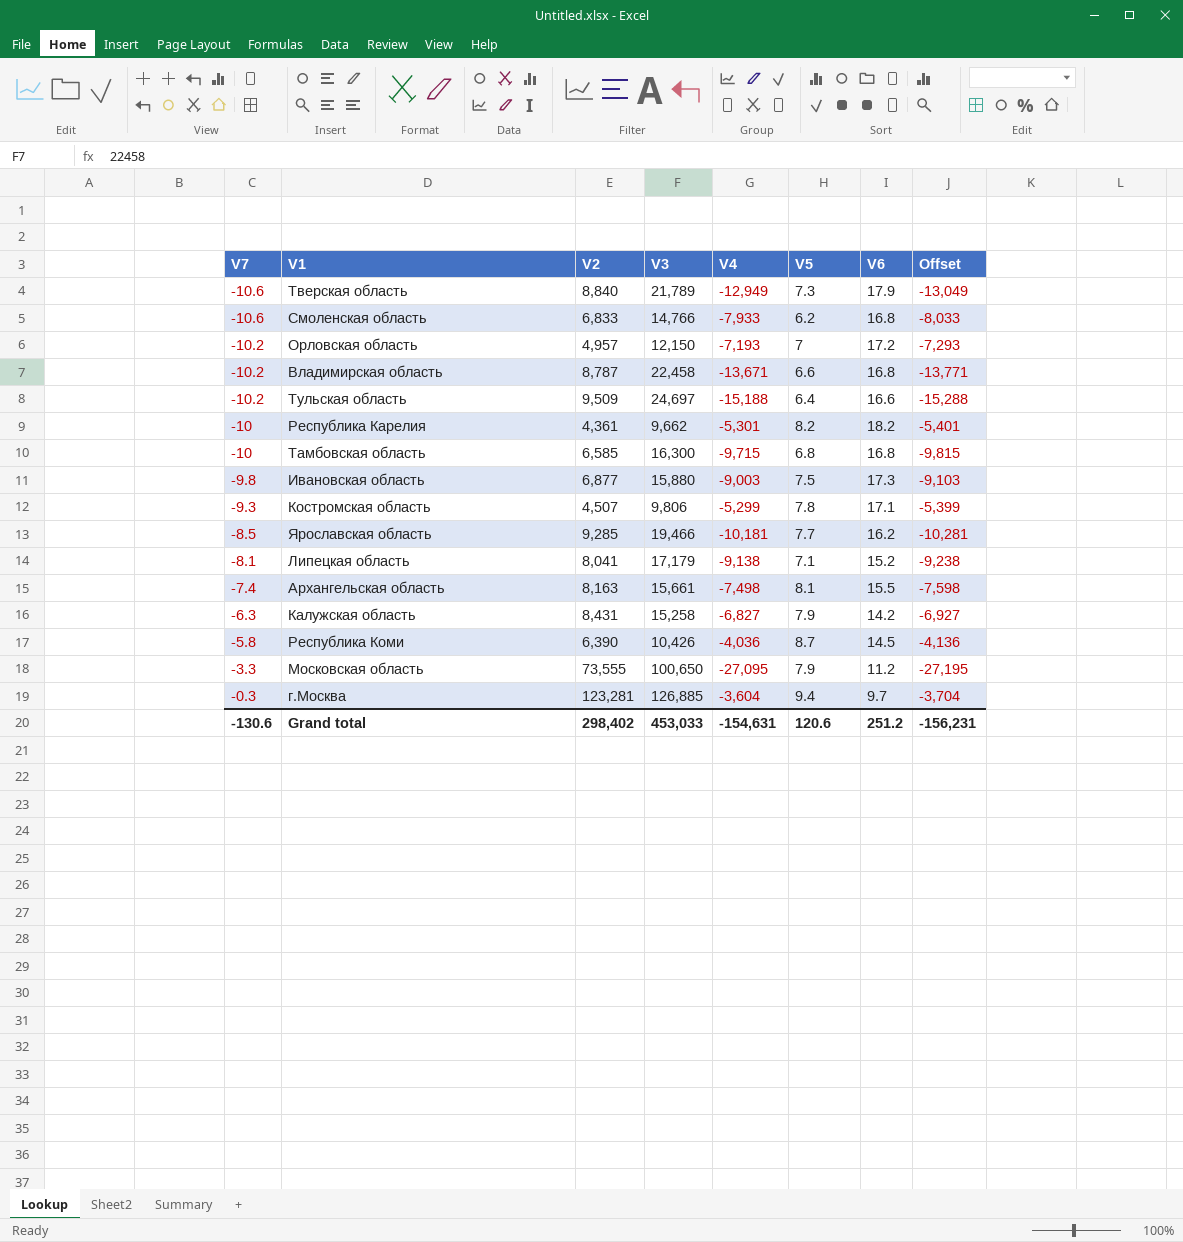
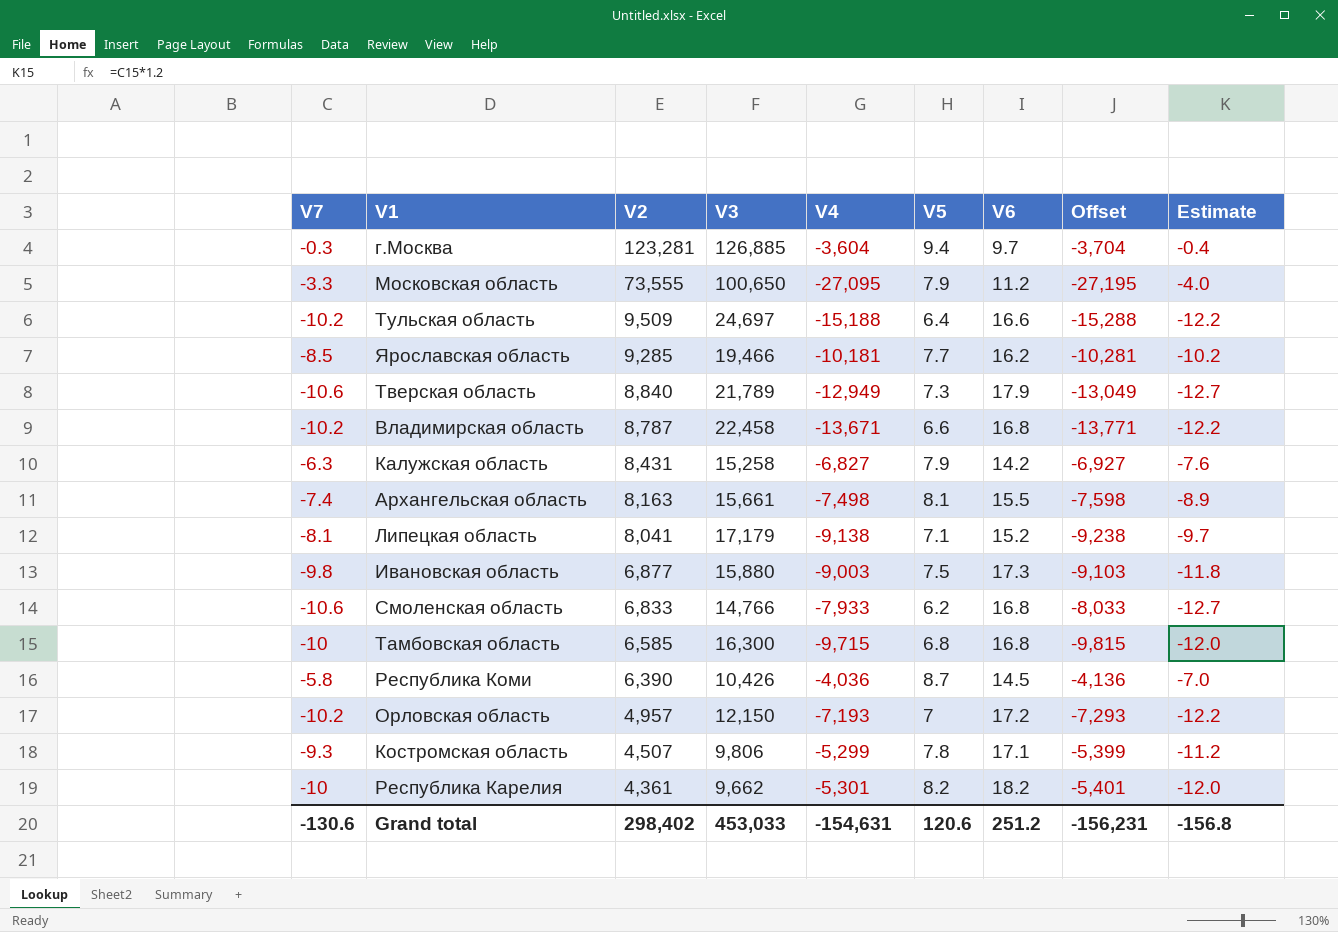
row order: V7 ascending -> V2 descending
column Estimate | formula: none -> [V7] * 1.2

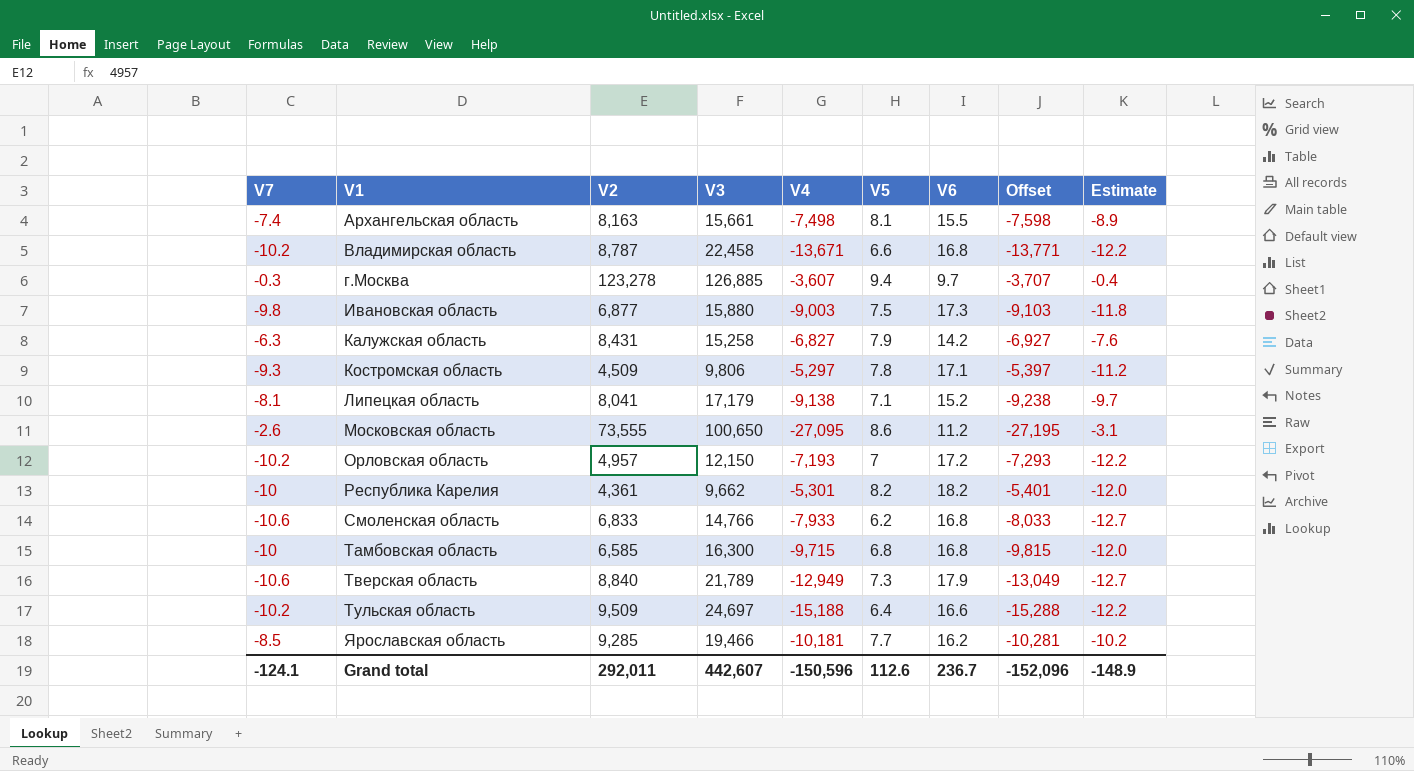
row order: V2 descending -> V1 ascending
row Республика Коми: -5.8 | 6,390 | 10,426 | -4,036 | 8.7 | 14.5 | -4,136 | -7.0 -> none
г.Москва | V2: 123,281 -> 123,278
г.Москва | V4: -3,604 -> -3,607
г.Москва | Offset: -3,704 -> -3,707
Костромская область | V2: 4,507 -> 4,509
Костромская область | V4: -5,299 -> -5,297
Костромская область | Offset: -5,399 -> -5,397
Московская область | V7: -3.3 -> -2.6
Московская область | V5: 7.9 -> 8.6
Московская область | Estimate: -4.0 -> -3.1
Grand total | V7: -130.6 -> -124.1
Grand total | V2: 298,402 -> 292,011
Grand total | V3: 453,033 -> 442,607
Grand total | V4: -154,631 -> -150,596
Grand total | V5: 120.6 -> 112.6
Grand total | V6: 251.2 -> 236.7
Grand total | Offset: -156,231 -> -152,096
Grand total | Estimate: -156.8 -> -148.9

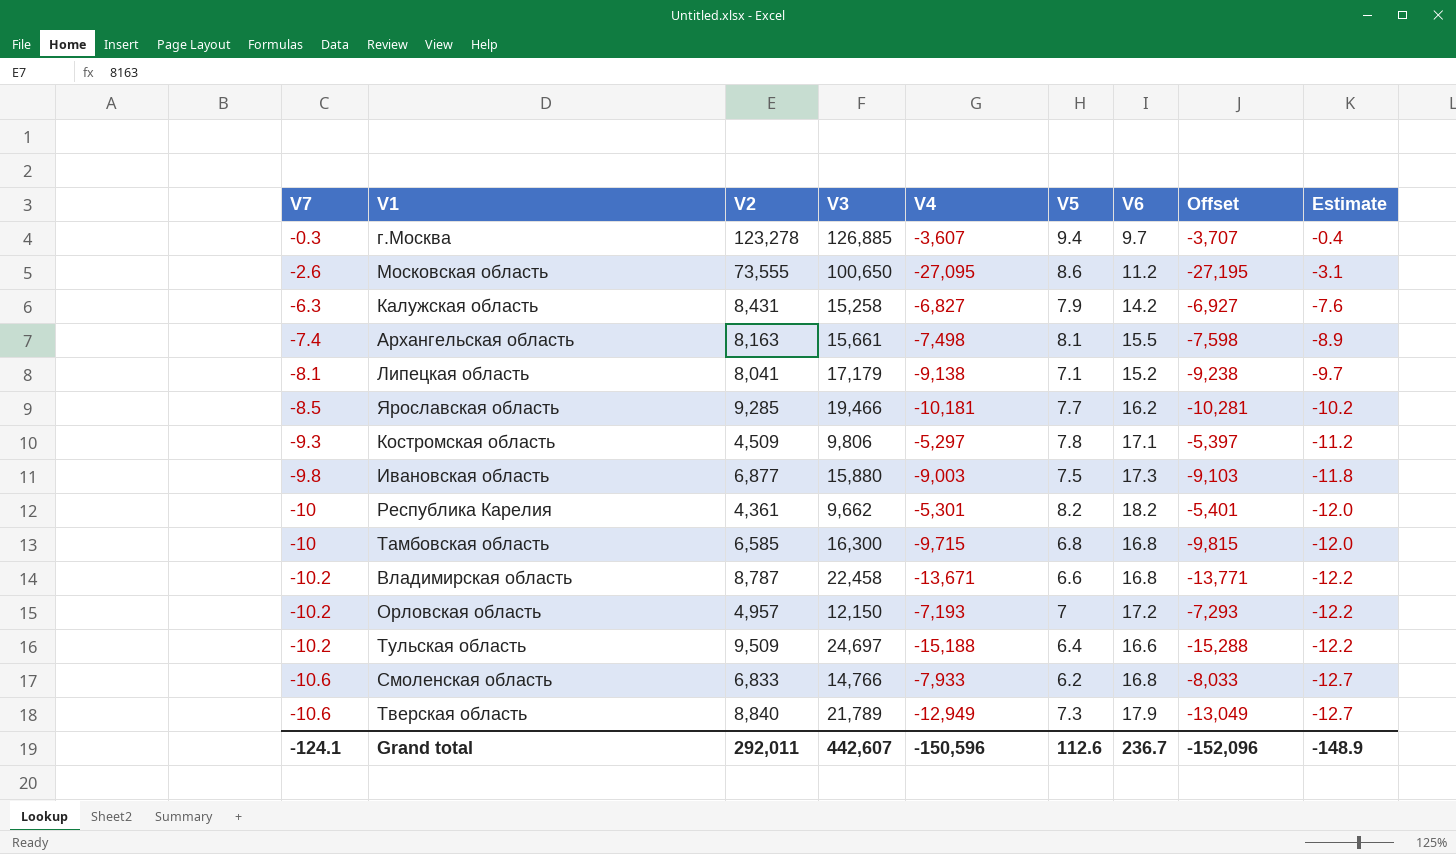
row order: V1 ascending -> V7 descending

